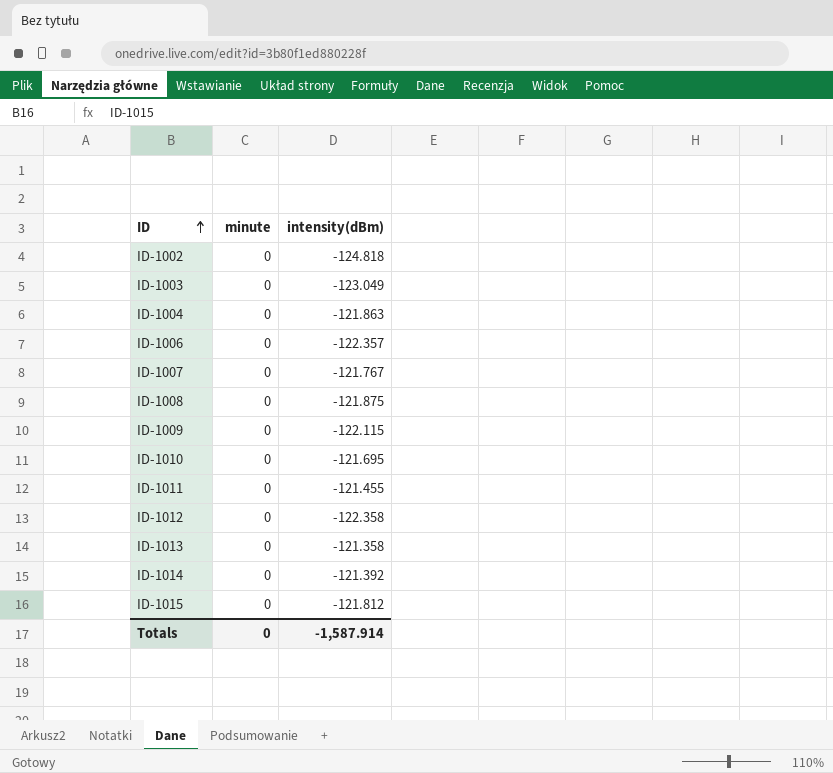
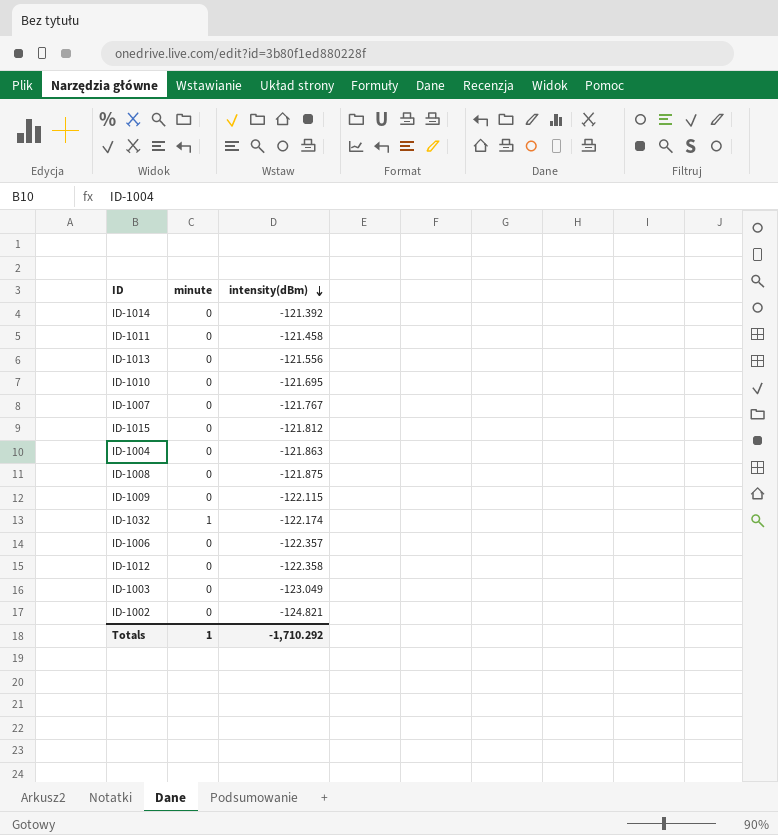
row order: ID ascending -> intensity(dBm) descending
ID-1011 | intensity(dBm): -121.455 -> -121.458
ID-1013 | intensity(dBm): -121.358 -> -121.556
row ID-1032: none -> 1 | -122.174
ID-1002 | intensity(dBm): -124.818 -> -124.821
Totals | minute: 0 -> 1
Totals | intensity(dBm): -1,587.914 -> -1,710.292

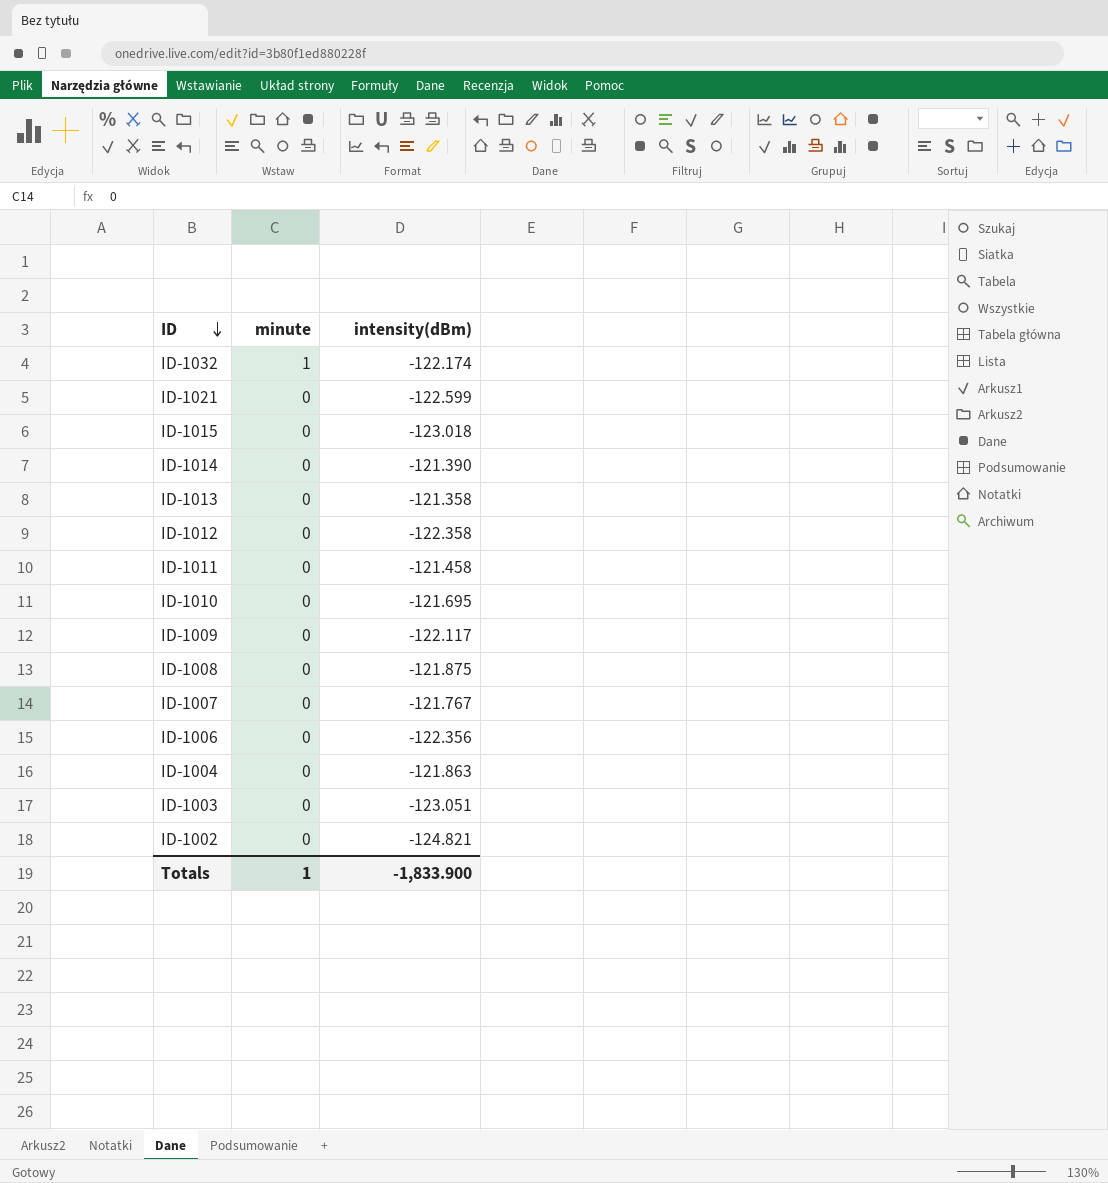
row order: intensity(dBm) descending -> ID descending
row ID-1021: none -> 0 | -122.599
ID-1015 | intensity(dBm): -121.812 -> -123.018
ID-1014 | intensity(dBm): -121.392 -> -121.390
ID-1013 | intensity(dBm): -121.556 -> -121.358
ID-1009 | intensity(dBm): -122.115 -> -122.117
ID-1006 | intensity(dBm): -122.357 -> -122.356
ID-1003 | intensity(dBm): -123.049 -> -123.051
Totals | intensity(dBm): -1,710.292 -> -1,833.900

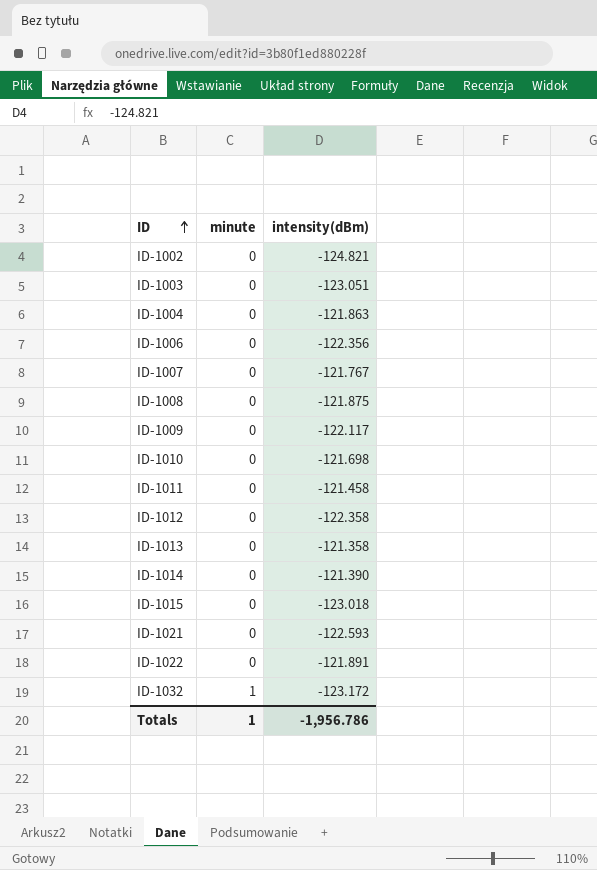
row order: ID descending -> ID ascending
ID-1010 | intensity(dBm): -121.695 -> -121.698
ID-1021 | intensity(dBm): -122.599 -> -122.593
row ID-1022: none -> 0 | -121.891
ID-1032 | intensity(dBm): -122.174 -> -123.172
Totals | intensity(dBm): -1,833.900 -> -1,956.786

